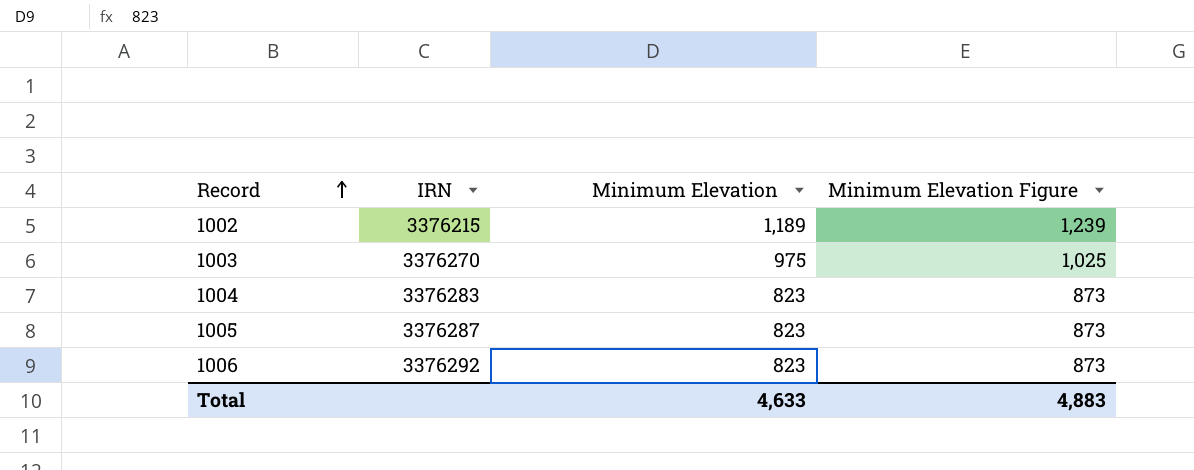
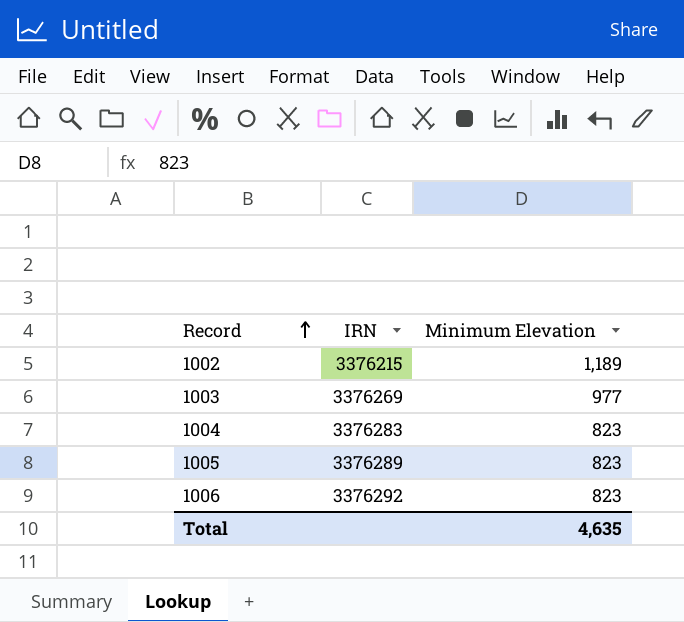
column Minimum Elevation Figure | formula: [Minimum Elevation] + 50 -> none
1003 | IRN: 3376270 -> 3376269
1003 | Minimum Elevation: 975 -> 977
1005 | IRN: 3376287 -> 3376289
Total | Minimum Elevation: 4,633 -> 4,635

